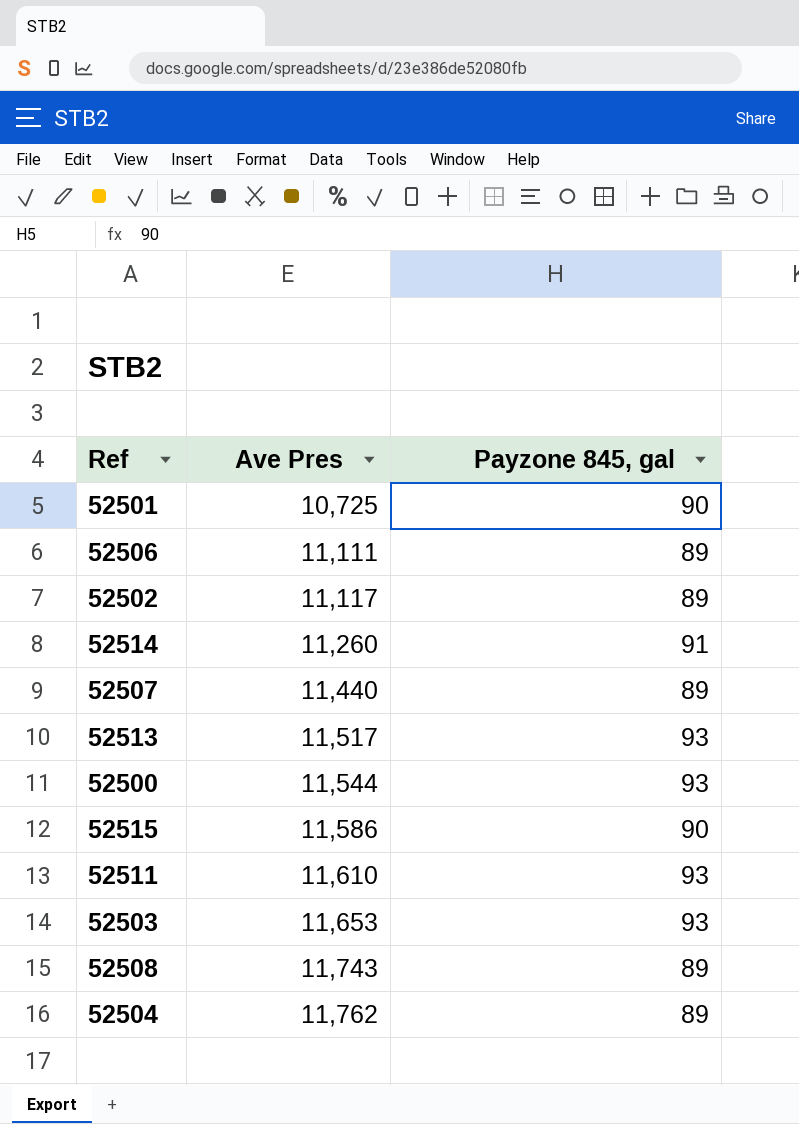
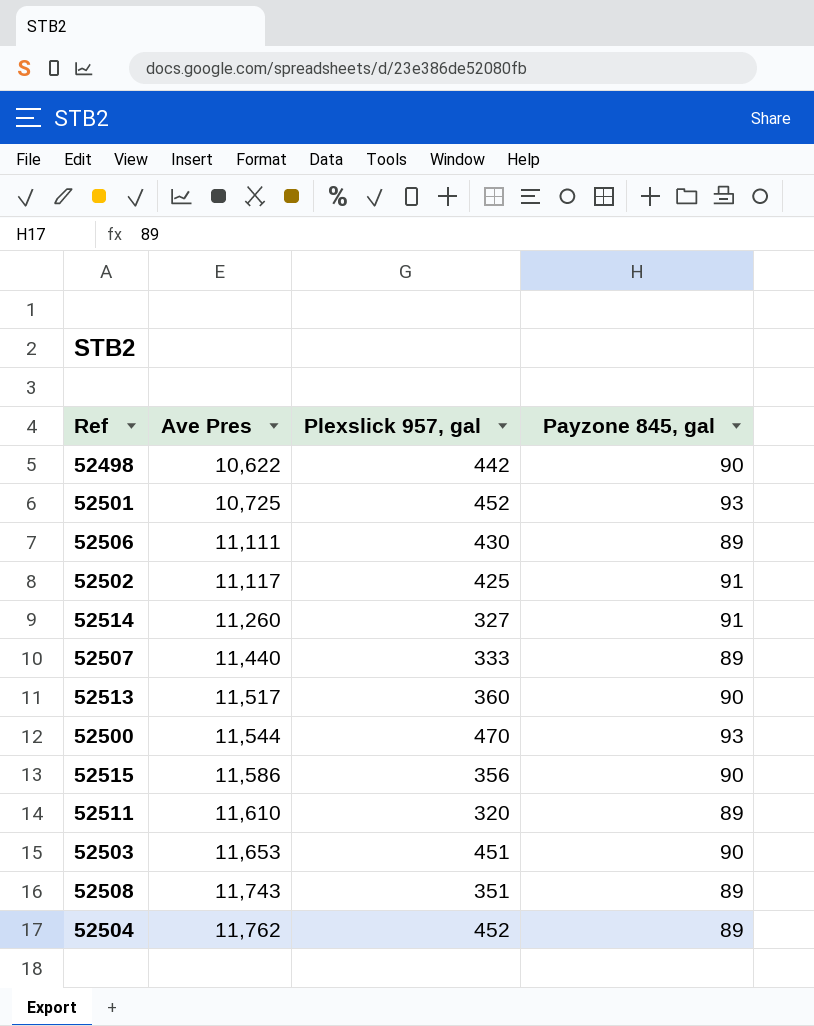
column Plexslick 957, gal | position: none -> 3
row 52498: none -> 10,622 | 442 | 90
52501 | Payzone 845, gal: 90 -> 93
52502 | Payzone 845, gal: 89 -> 91
52513 | Payzone 845, gal: 93 -> 90
52511 | Payzone 845, gal: 93 -> 89
52503 | Payzone 845, gal: 93 -> 90

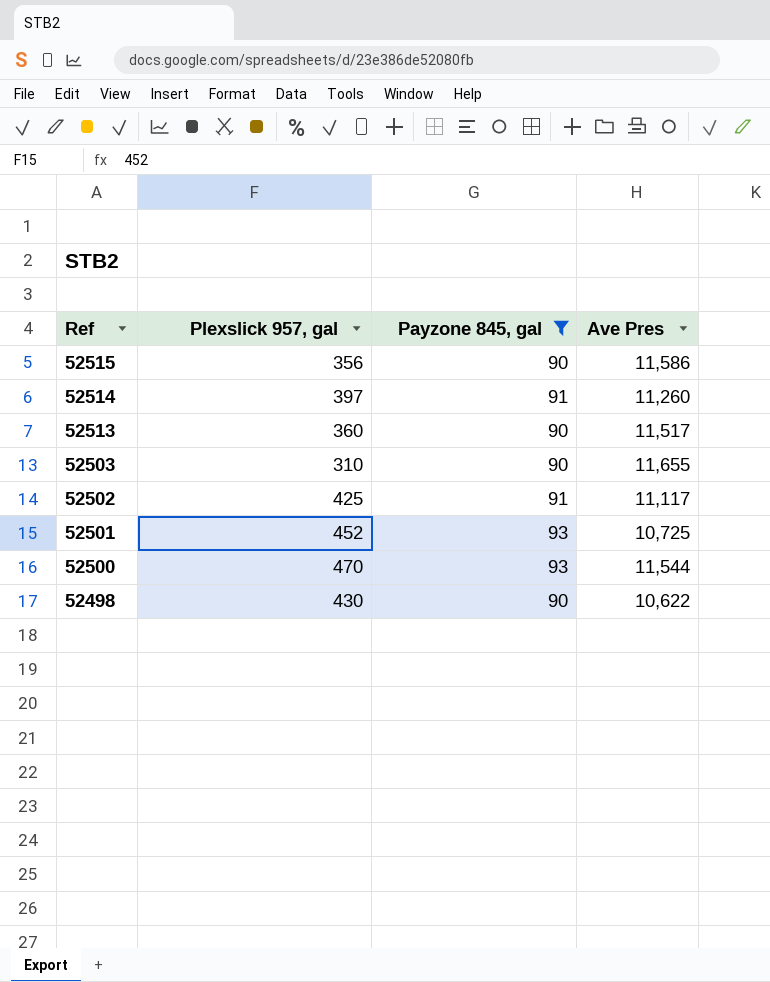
filter: none -> Payzone 845, gal != 89
row order: Ave Pres ascending -> Ref descending
column Ave Pres | position: 2 -> 4
52514 | Plexslick 957, gal: 327 -> 397
52503 | Plexslick 957, gal: 451 -> 310
52503 | Ave Pres: 11,653 -> 11,655
52498 | Plexslick 957, gal: 442 -> 430

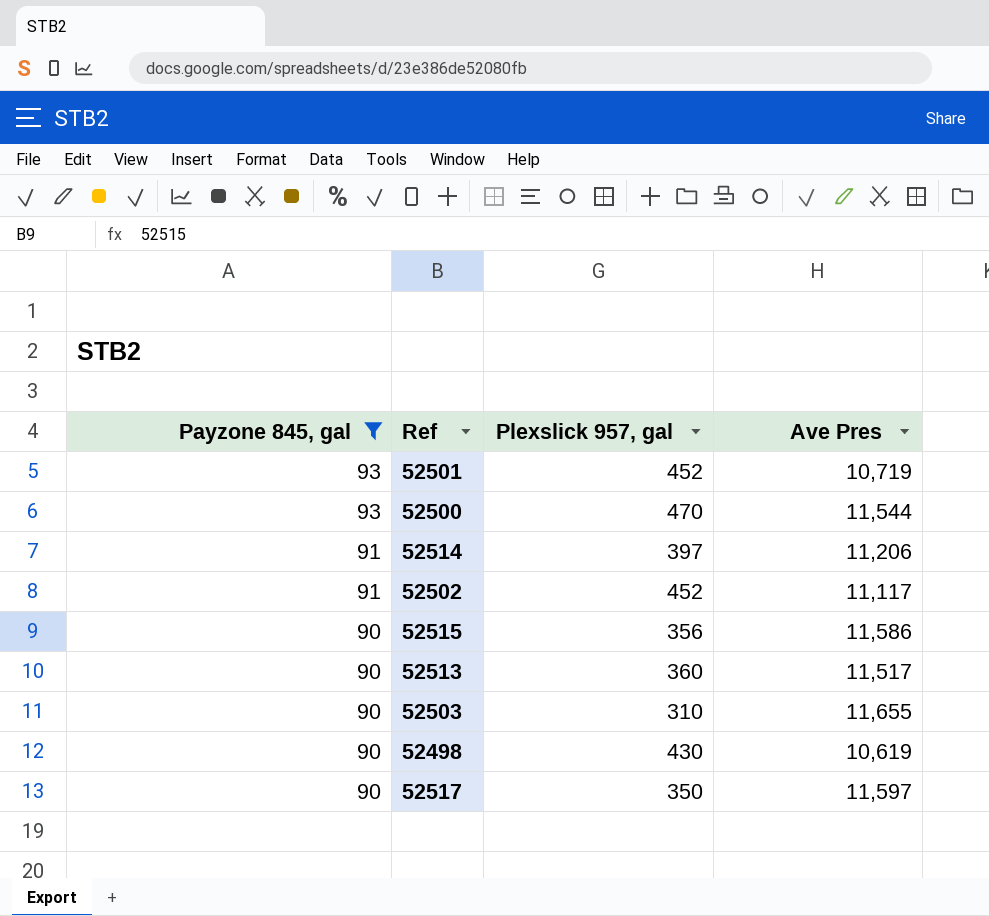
row order: Ref descending -> Payzone 845, gal descending
column Payzone 845, gal | position: 3 -> 1
52501 | Ave Pres: 10,725 -> 10,719
52514 | Ave Pres: 11,260 -> 11,206
52502 | Plexslick 957, gal: 425 -> 452
52498 | Ave Pres: 10,622 -> 10,619
row 52517: none -> 90 | 350 | 11,597

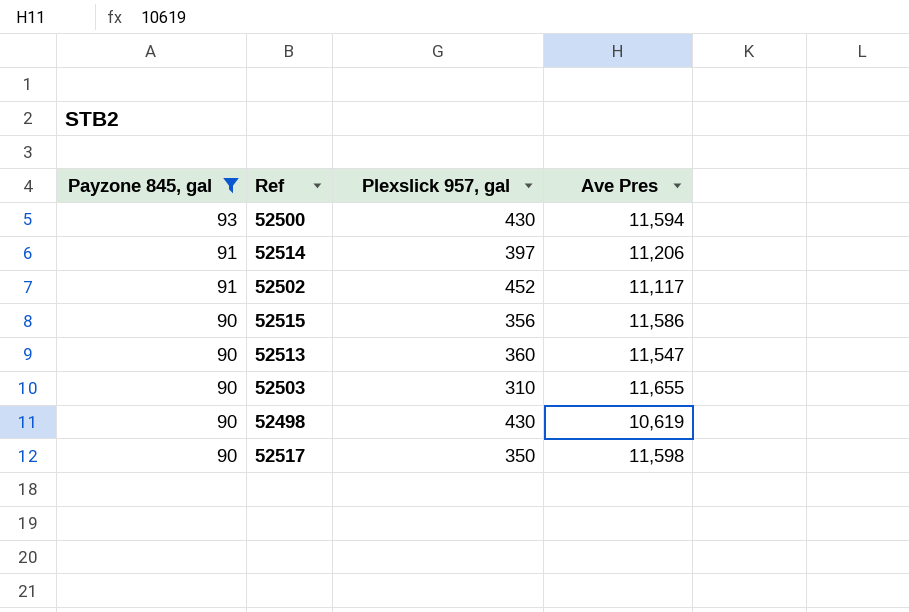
row 52501: 93 | 452 | 10,719 -> none
52500 | Plexslick 957, gal: 470 -> 430
52500 | Ave Pres: 11,544 -> 11,594
52513 | Ave Pres: 11,517 -> 11,547
52517 | Ave Pres: 11,597 -> 11,598

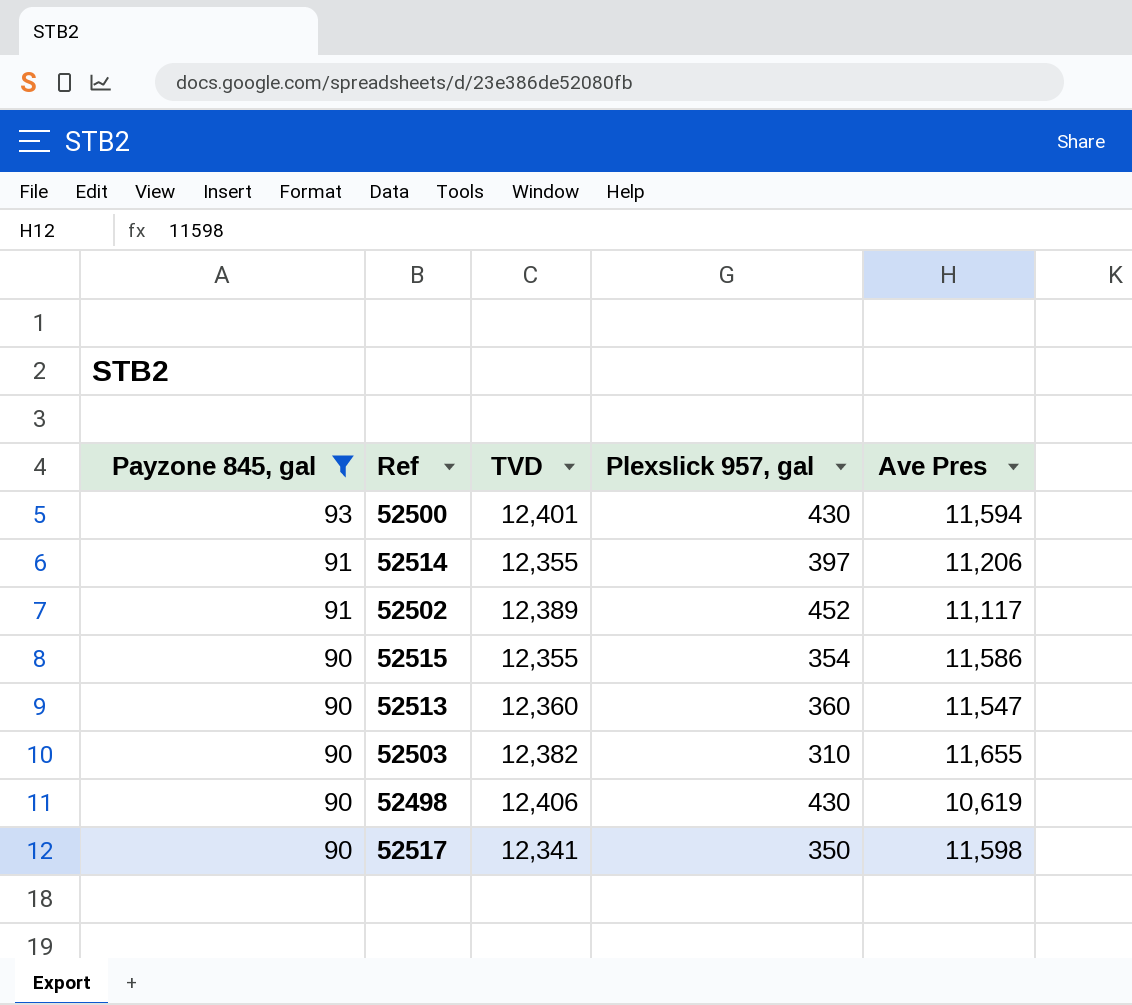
column TVD | position: none -> 3
52515 | Plexslick 957, gal: 356 -> 354

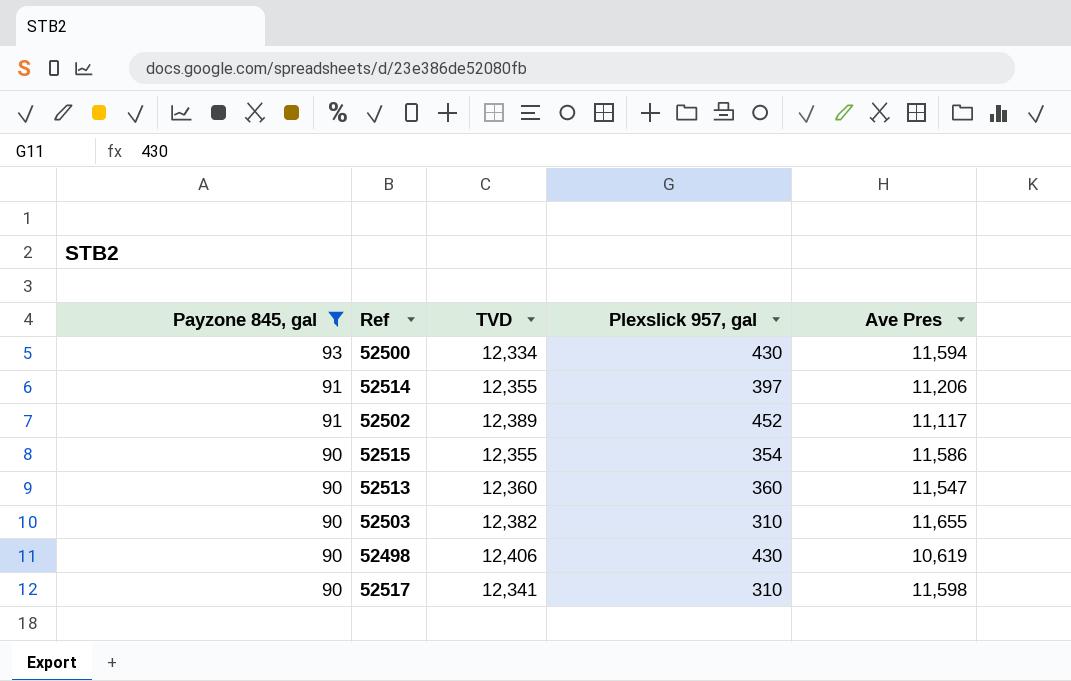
52500 | TVD: 12,401 -> 12,334
52517 | Plexslick 957, gal: 350 -> 310

